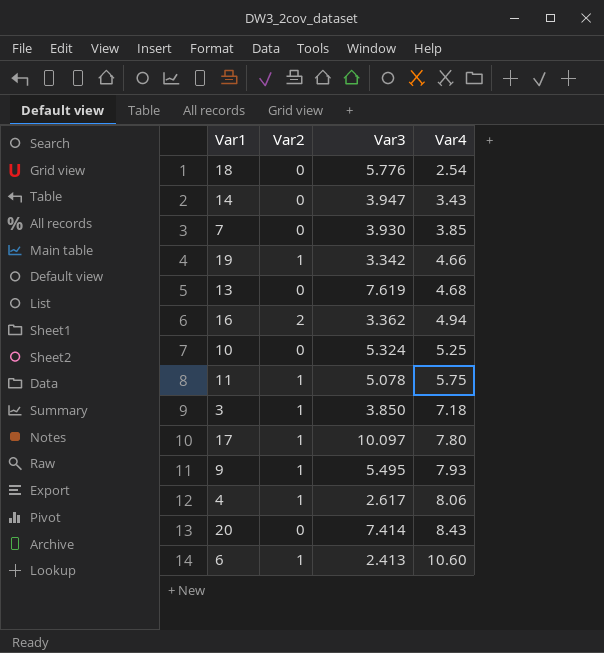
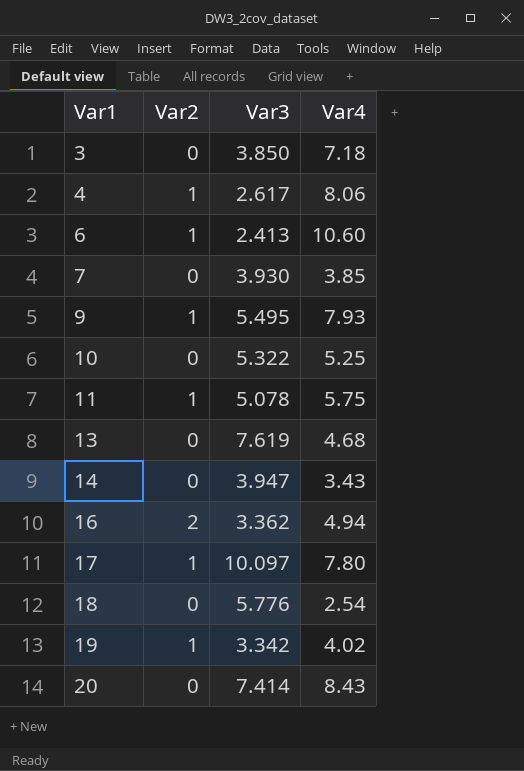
row order: Var4 ascending -> Var1 ascending
3 | Var2: 1 -> 0
10 | Var3: 5.324 -> 5.322
19 | Var4: 4.66 -> 4.02

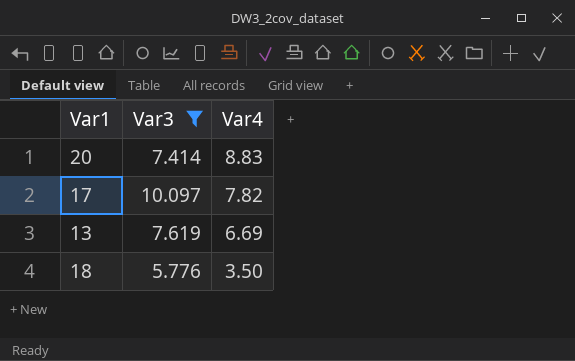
filter: none -> Var3 >= 5.776
row order: Var1 ascending -> Var4 descending
column Var2 | position: 2 -> none
20 | Var4: 8.43 -> 8.83
17 | Var4: 7.80 -> 7.82
13 | Var4: 4.68 -> 6.69
18 | Var4: 2.54 -> 3.50

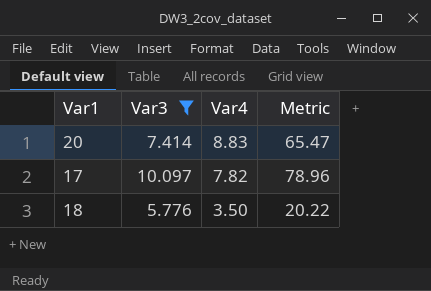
column Metric | formula: none -> [Var3] * [Var4]
row 13: 7.619 | 6.69 -> none

